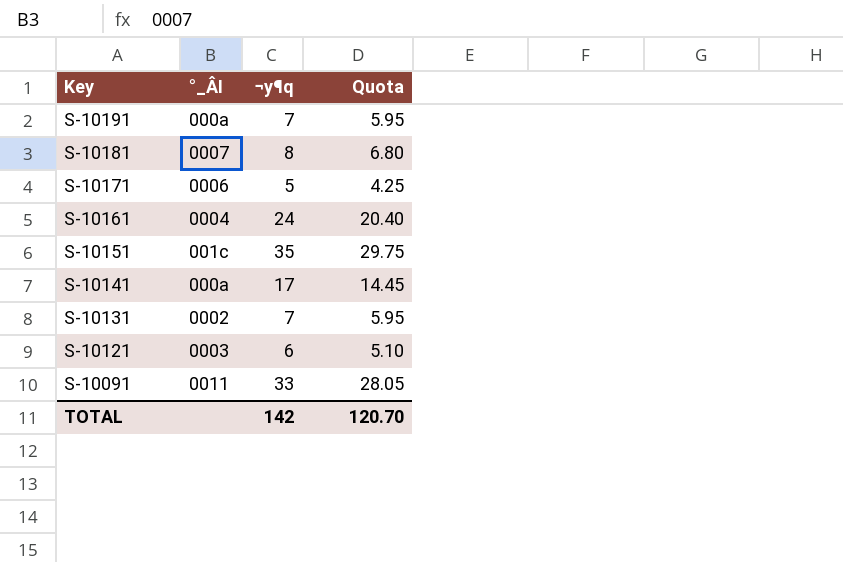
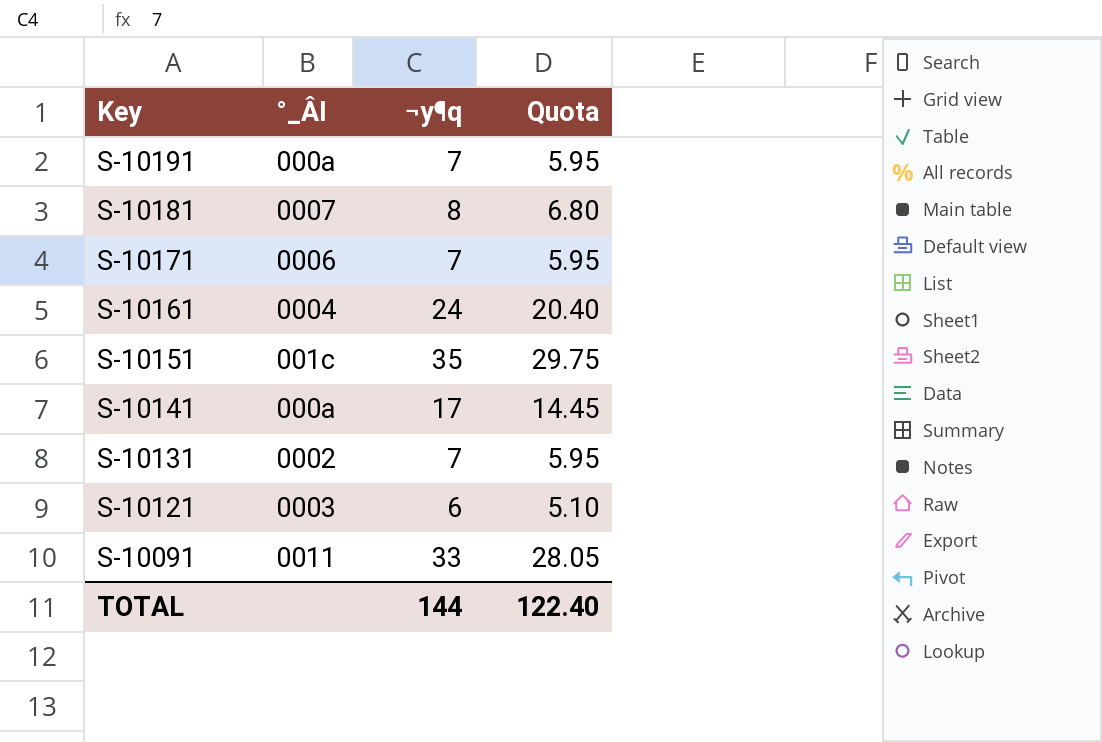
S-10171 | ¬y¶q: 5 -> 7
S-10171 | Quota: 4.25 -> 5.95
TOTAL | ¬y¶q: 142 -> 144
TOTAL | Quota: 120.70 -> 122.40

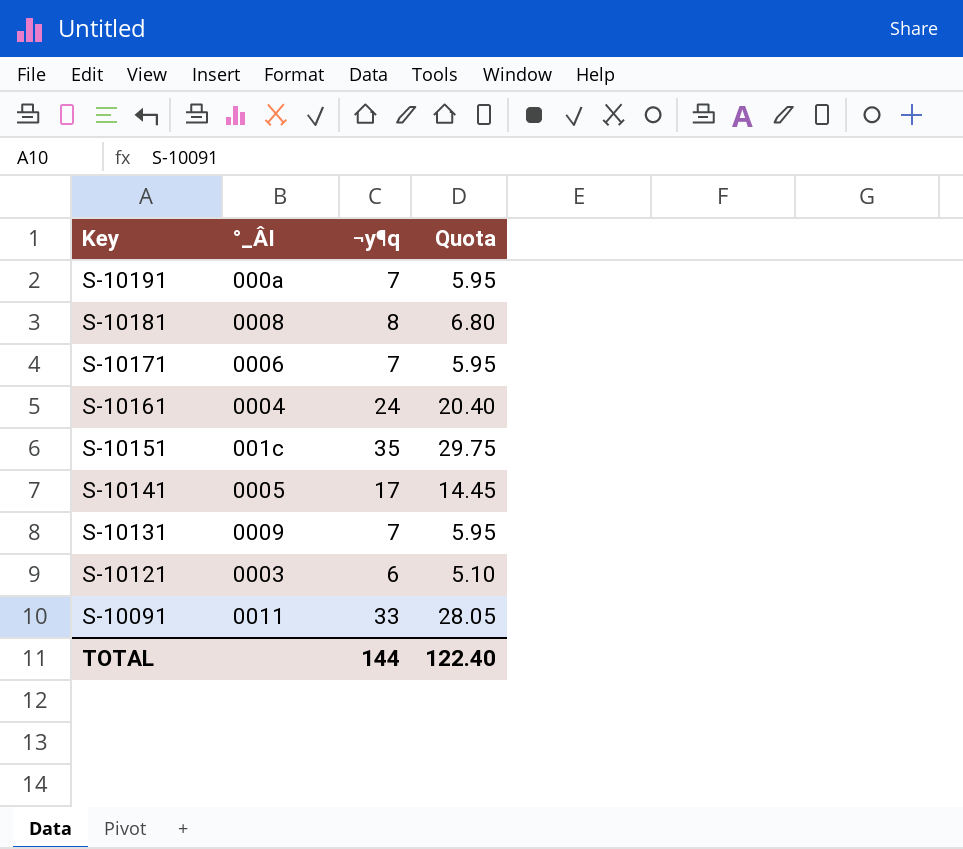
S-10181 | °_ÂI: 0007 -> 0008
S-10141 | °_ÂI: 000a -> 0005
S-10131 | °_ÂI: 0002 -> 0009

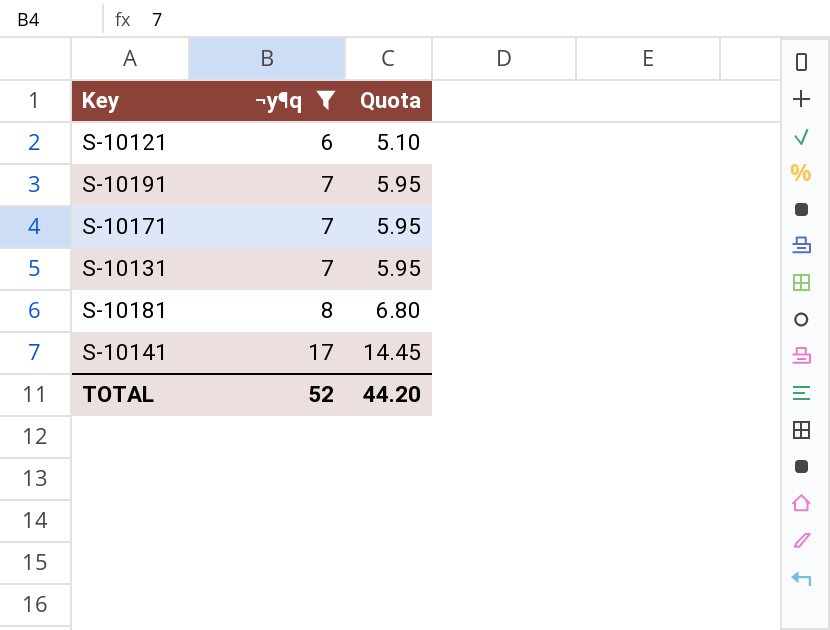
filter: none -> ¬y¶q <= 17
row order: Key descending -> ¬y¶q ascending
column °_ÂI | position: 2 -> none
TOTAL | ¬y¶q: 144 -> 52
TOTAL | Quota: 122.40 -> 44.20

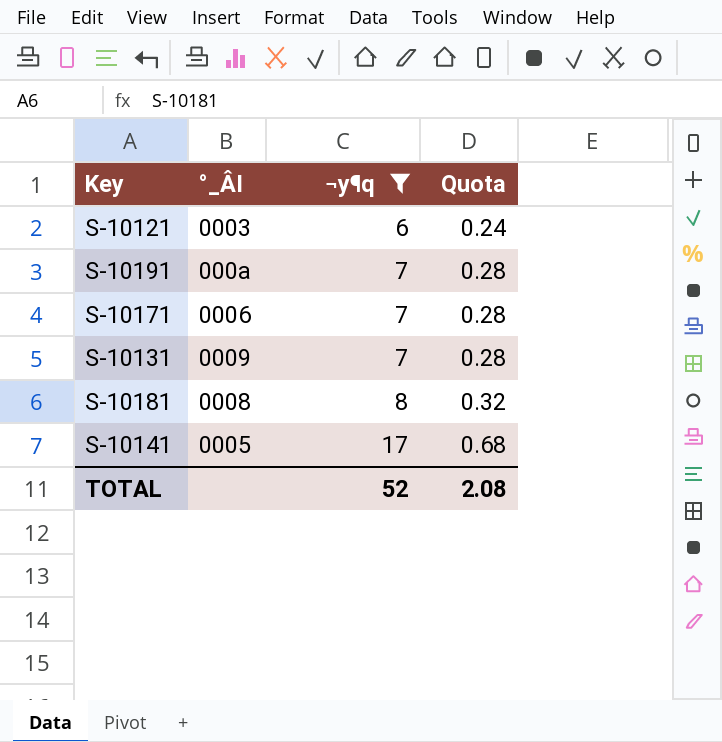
column °_ÂI | position: none -> 2
column Quota | formula: [¬y¶q] * 0.85 -> [¬y¶q] * 0.04
TOTAL | Quota: 44.20 -> 2.08

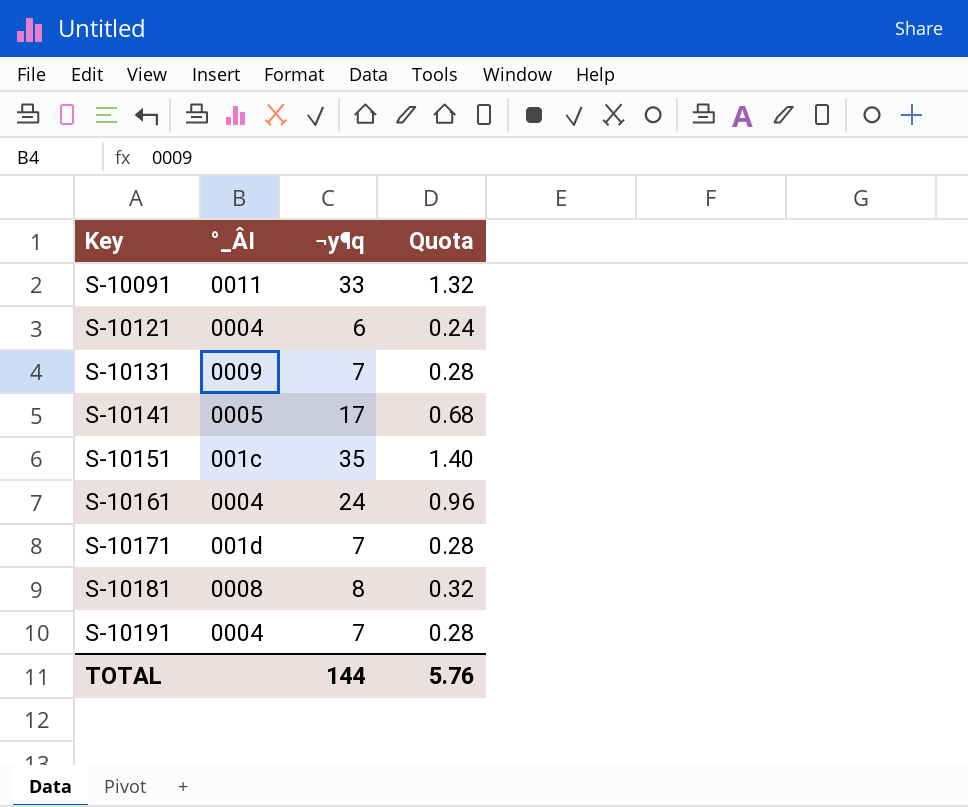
filter: ¬y¶q <= 17 -> none
row order: ¬y¶q ascending -> Key ascending
S-10121 | °_ÂI: 0003 -> 0004
S-10171 | °_ÂI: 0006 -> 001d
S-10191 | °_ÂI: 000a -> 0004
TOTAL | ¬y¶q: 52 -> 144
TOTAL | Quota: 2.08 -> 5.76

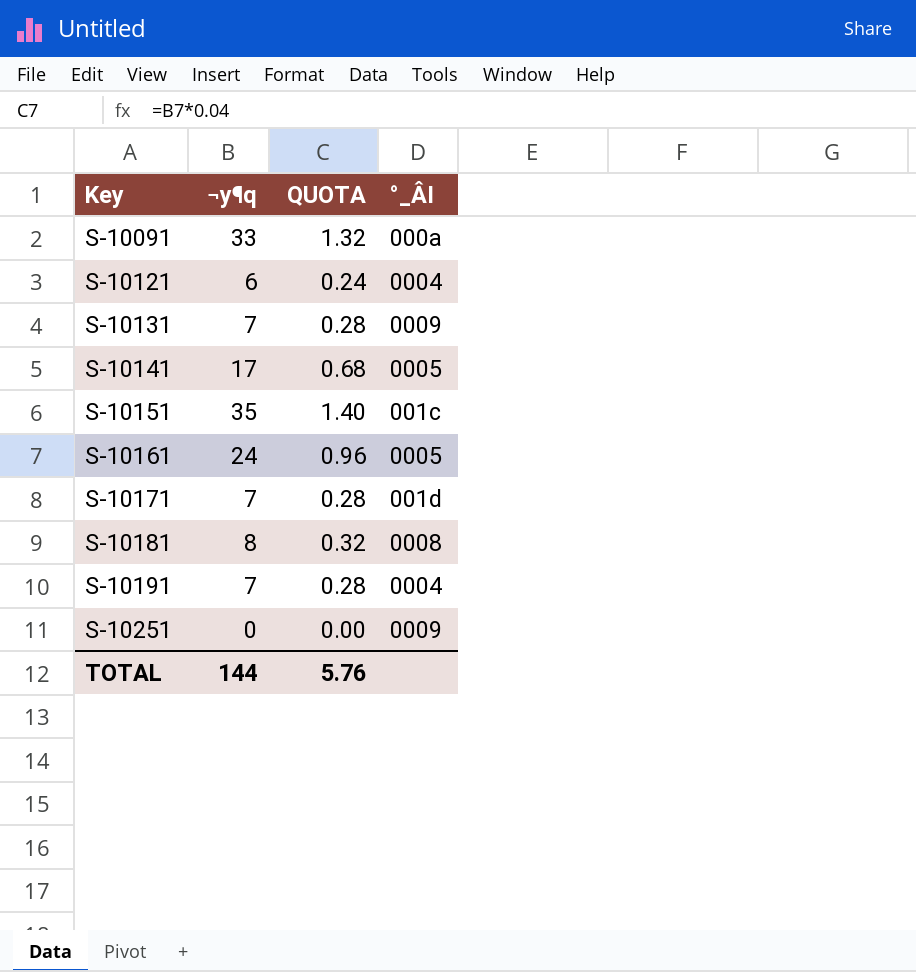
column name: Quota -> QUOTA
column °_ÂI | position: 2 -> 4
S-10091 | °_ÂI: 0011 -> 000a
S-10161 | °_ÂI: 0004 -> 0005
row S-10251: none -> 0 | 0.00 | 0009

